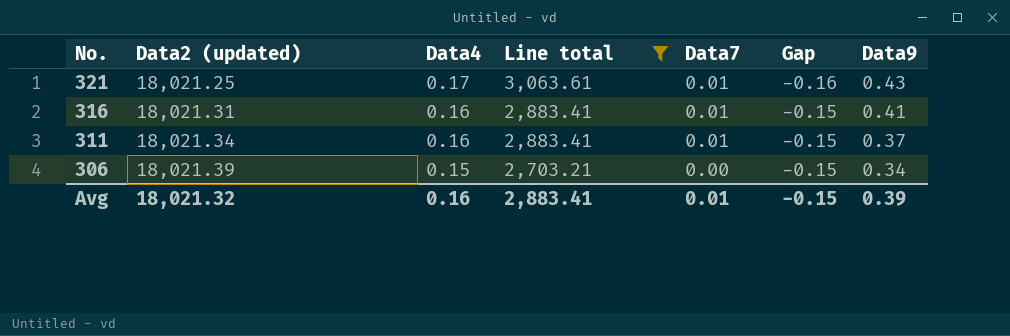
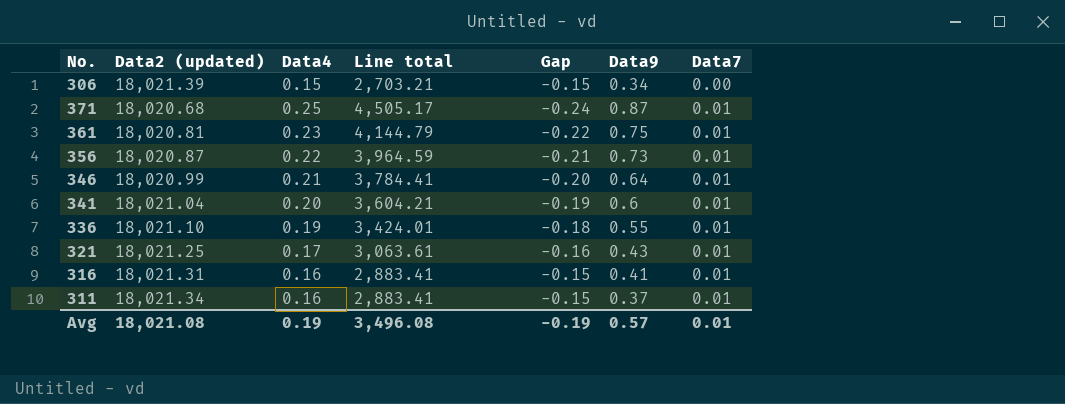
filter: Line total <= 3,063.61 -> none
row order: No. descending -> Data7 ascending
column Data7 | position: 5 -> 7
Avg | Data2 (updated): 18,021.32 -> 18,021.08
Avg | Data4: 0.16 -> 0.19
Avg | Line total: 2,883.41 -> 3,496.08
Avg | Gap: -0.15 -> -0.19
Avg | Data9: 0.39 -> 0.57

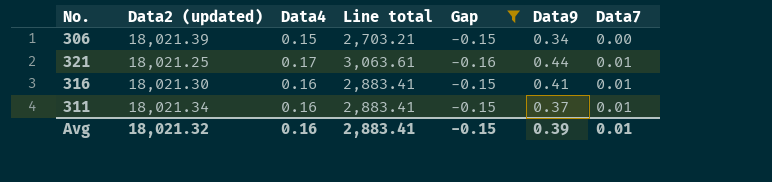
filter: none -> Gap >= -0.16
321 | Data9: 0.43 -> 0.44
316 | Data2 (updated): 18,021.31 -> 18,021.30
Avg | Data2 (updated): 18,021.08 -> 18,021.32
Avg | Data4: 0.19 -> 0.16
Avg | Line total: 3,496.08 -> 2,883.41
Avg | Gap: -0.19 -> -0.15
Avg | Data9: 0.57 -> 0.39

